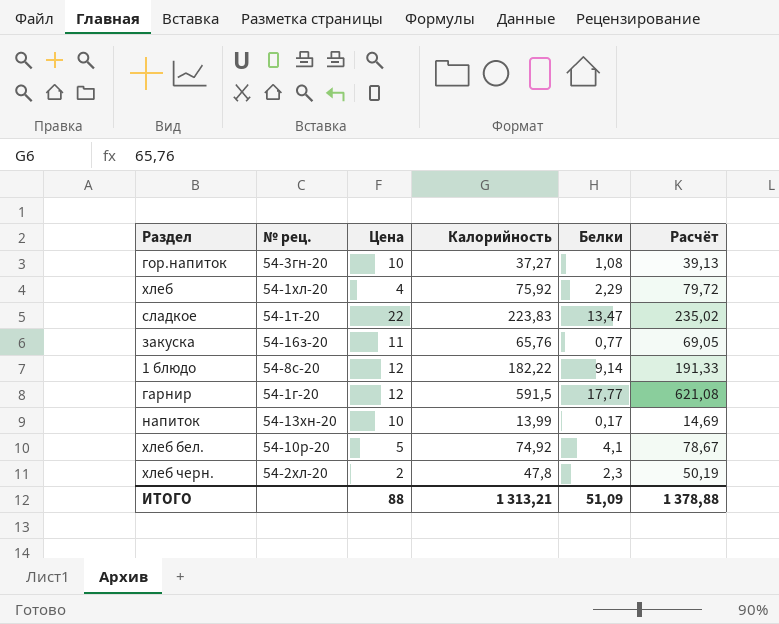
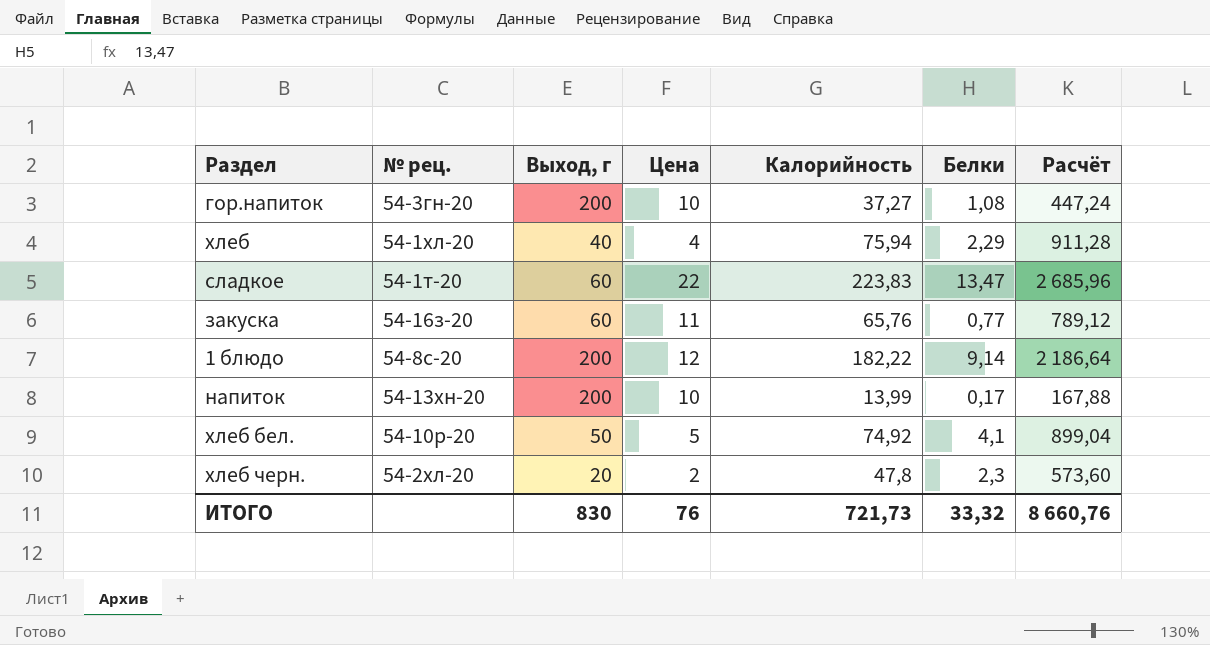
column Выход, г | position: none -> 3
column Расчёт | formula: [Калорийность] * 1,05 -> [Калорийность] * 12
row гарнир: 54-1г-20 | 12 | 591,5 | 17,77 | 621,08 -> none
хлеб | Калорийность: 75,92 -> 75,94
ИТОГО | Цена: 88 -> 76
ИТОГО | Калорийность: 1 313,21 -> 721,73
ИТОГО | Белки: 51,09 -> 33,32
ИТОГО | Расчёт: 1 378,88 -> 8 660,76

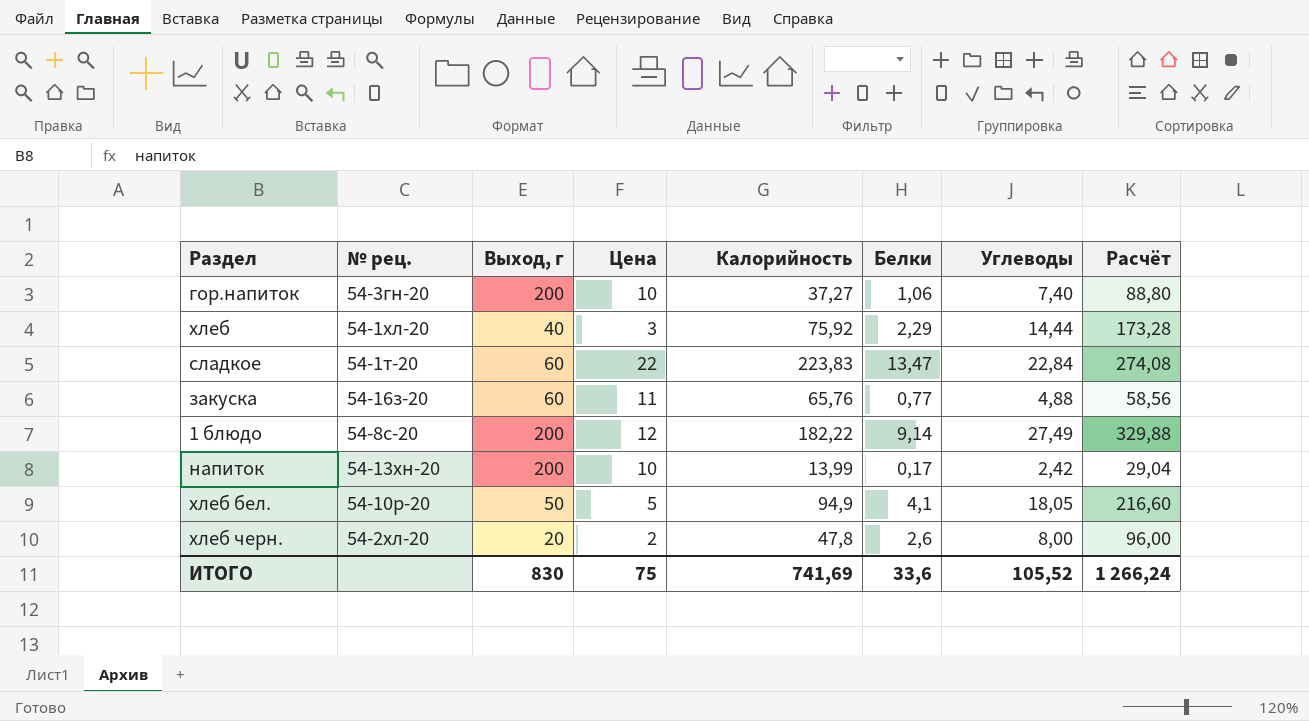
column Углеводы | position: none -> 7
column Расчёт | formula: [Калорийность] * 12 -> [Углеводы] * 12
гор.напиток | Белки: 1,08 -> 1,06
хлеб | Цена: 4 -> 3
хлеб | Калорийность: 75,94 -> 75,92
хлеб бел. | Калорийность: 74,92 -> 94,9
хлеб черн. | Белки: 2,3 -> 2,6
ИТОГО | Цена: 76 -> 75
ИТОГО | Калорийность: 721,73 -> 741,69
ИТОГО | Белки: 33,32 -> 33,6
ИТОГО | Расчёт: 8 660,76 -> 1 266,24

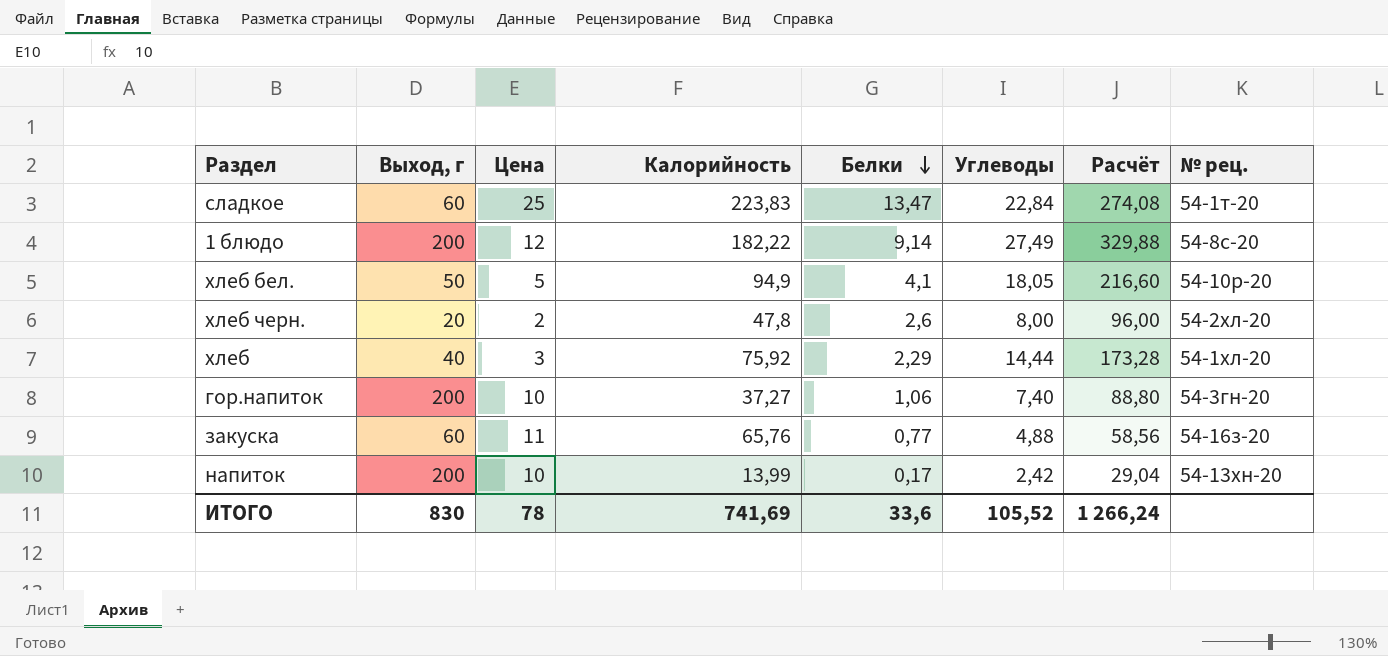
row order: none -> Белки descending
column № рец. | position: 2 -> 8
сладкое | Цена: 22 -> 25
ИТОГО | Цена: 75 -> 78

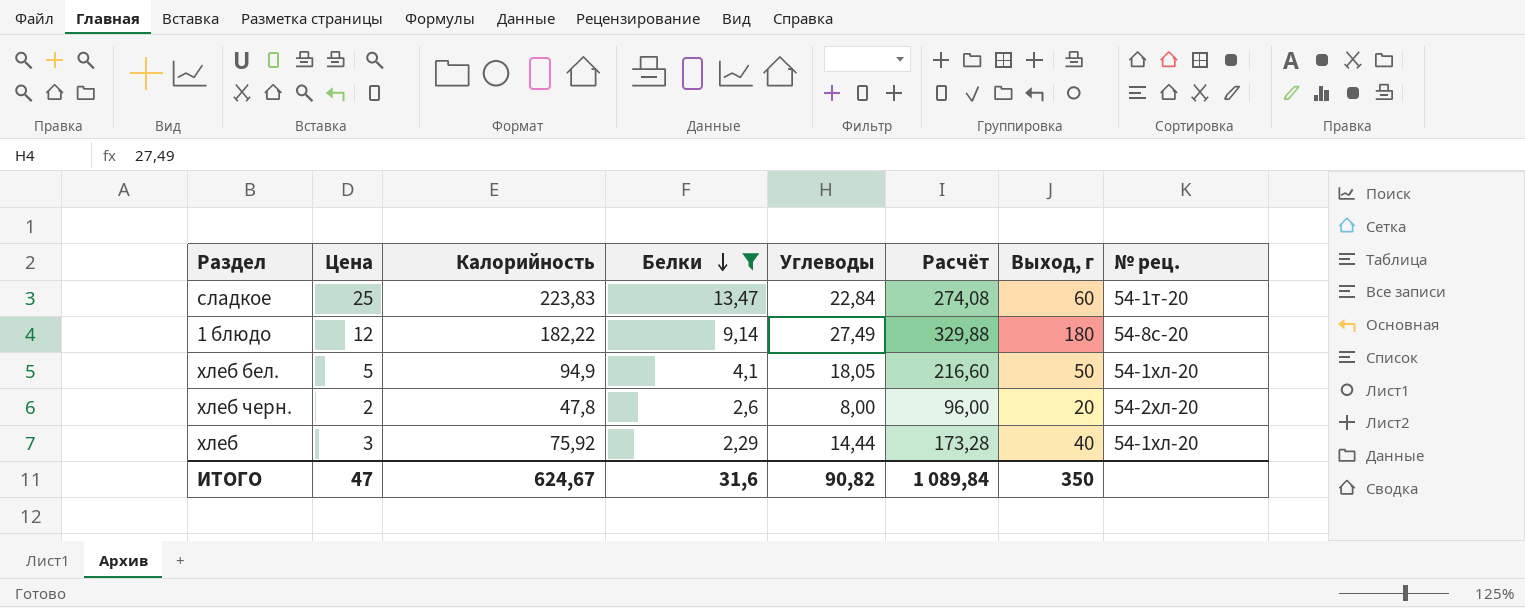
filter: none -> Белки >= 2,29
column Выход, г | position: 2 -> 7
1 блюдо | Выход, г: 200 -> 180
хлеб бел. | № рец.: 54-10р-20 -> 54-1хл-20
ИТОГО | Цена: 78 -> 47
ИТОГО | Калорийность: 741,69 -> 624,67
ИТОГО | Белки: 33,6 -> 31,6
ИТОГО | Углеводы: 105,52 -> 90,82
ИТОГО | Расчёт: 1 266,24 -> 1 089,84
ИТОГО | Выход, г: 830 -> 350

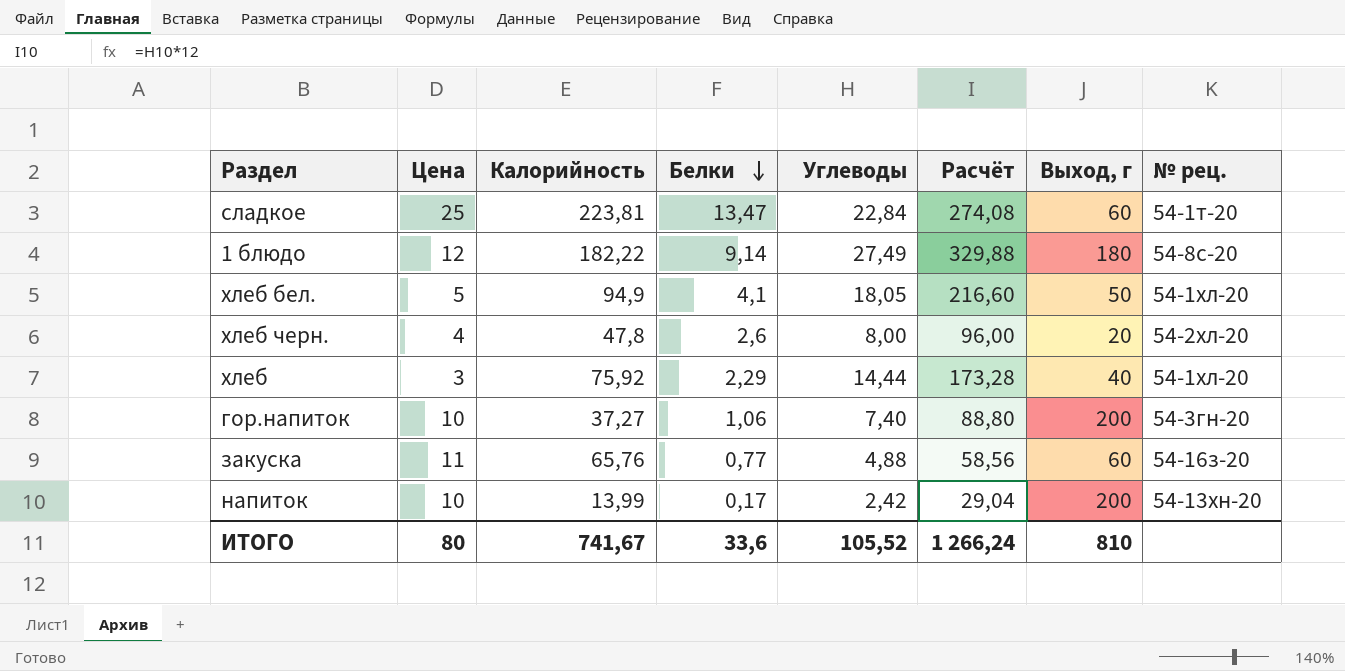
filter: Белки >= 2,29 -> none
сладкое | Калорийность: 223,83 -> 223,81
хлеб черн. | Цена: 2 -> 4
ИТОГО | Цена: 47 -> 80
ИТОГО | Калорийность: 624,67 -> 741,67
ИТОГО | Белки: 31,6 -> 33,6
ИТОГО | Углеводы: 90,82 -> 105,52
ИТОГО | Расчёт: 1 089,84 -> 1 266,24
ИТОГО | Выход, г: 350 -> 810

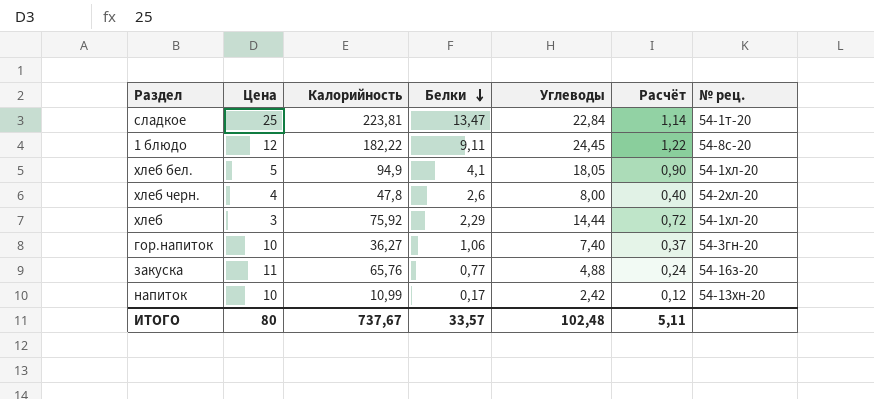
column Выход, г | position: 7 -> none
column Расчёт | formula: [Углеводы] * 12 -> [Углеводы] * 0,05
1 блюдо | Белки: 9,14 -> 9,11
1 блюдо | Углеводы: 27,49 -> 24,45
гор.напиток | Калорийность: 37,27 -> 36,27
напиток | Калорийность: 13,99 -> 10,99
ИТОГО | Калорийность: 741,67 -> 737,67
ИТОГО | Белки: 33,6 -> 33,57
ИТОГО | Углеводы: 105,52 -> 102,48
ИТОГО | Расчёт: 1 266,24 -> 5,11

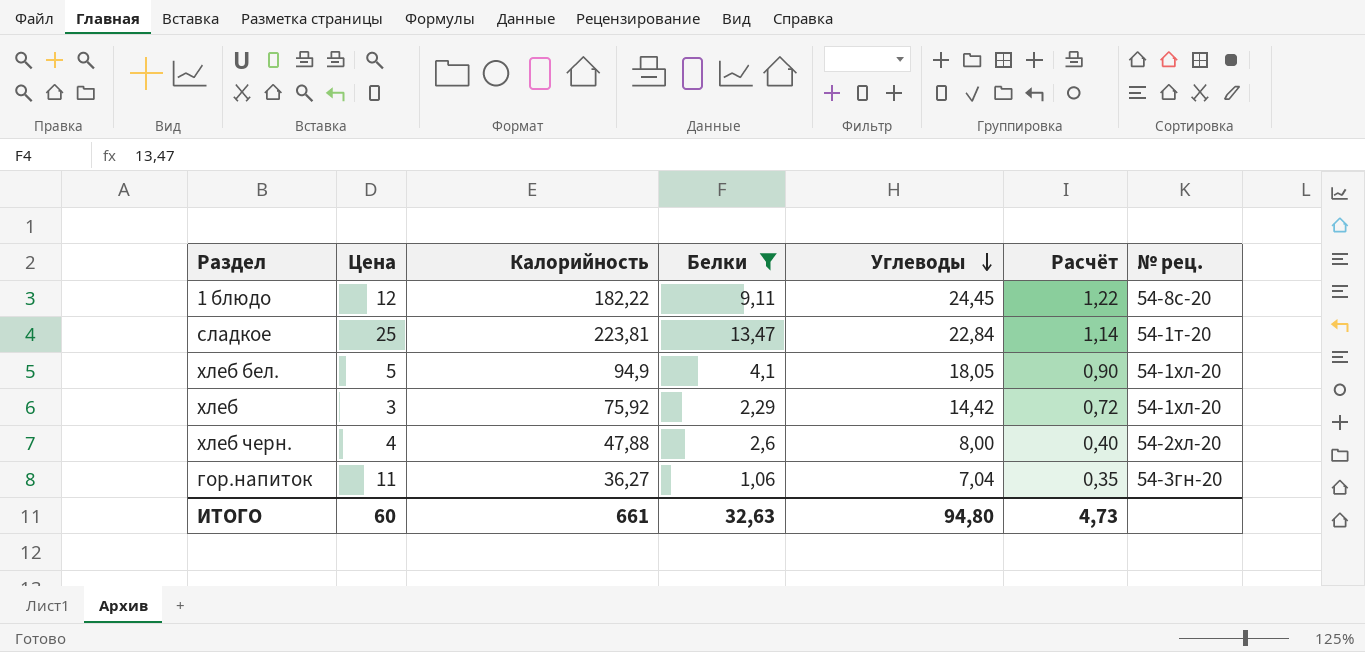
filter: none -> Белки >= 1,06
row order: Белки descending -> Углеводы descending
хлеб | Углеводы: 14,44 -> 14,42
хлеб черн. | Калорийность: 47,8 -> 47,88
гор.напиток | Цена: 10 -> 11
гор.напиток | Углеводы: 7,40 -> 7,04
гор.напиток | Расчёт: 0,37 -> 0,35
ИТОГО | Цена: 80 -> 60
ИТОГО | Калорийность: 737,67 -> 661
ИТОГО | Белки: 33,57 -> 32,63
ИТОГО | Углеводы: 102,48 -> 94,80
ИТОГО | Расчёт: 5,11 -> 4,73

